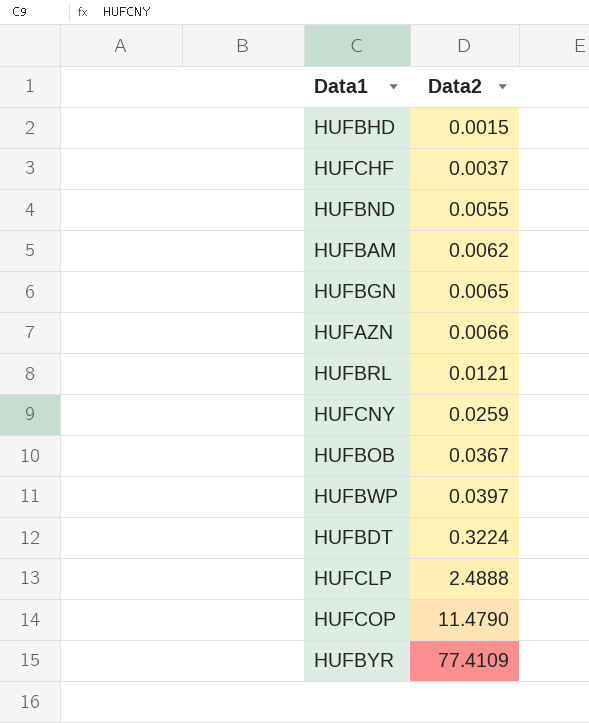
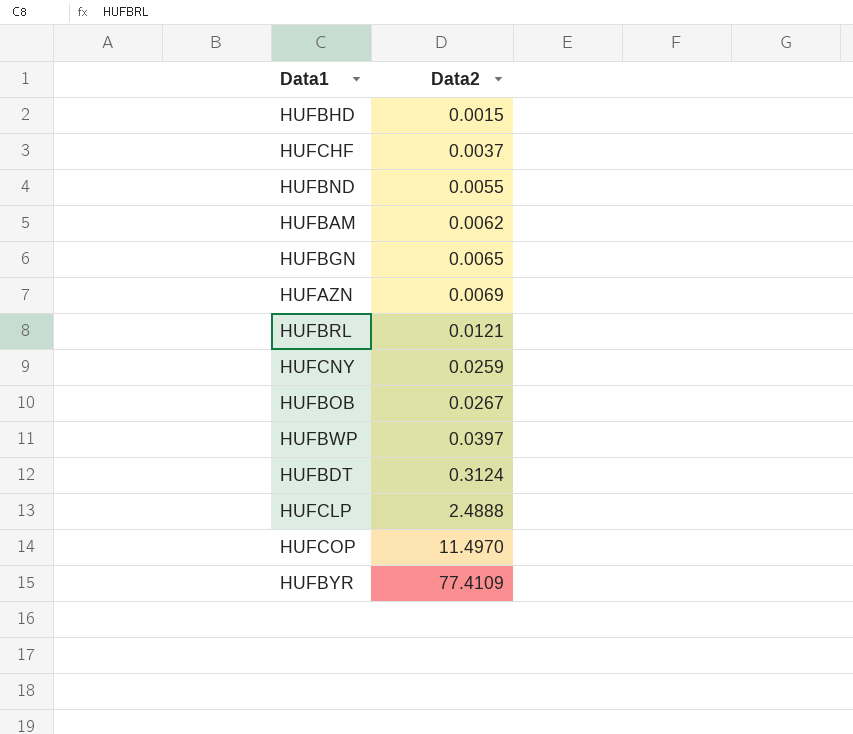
HUFAZN | Data2: 0.0066 -> 0.0069
HUFBOB | Data2: 0.0367 -> 0.0267
HUFBDT | Data2: 0.3224 -> 0.3124
HUFCOP | Data2: 11.4790 -> 11.4970

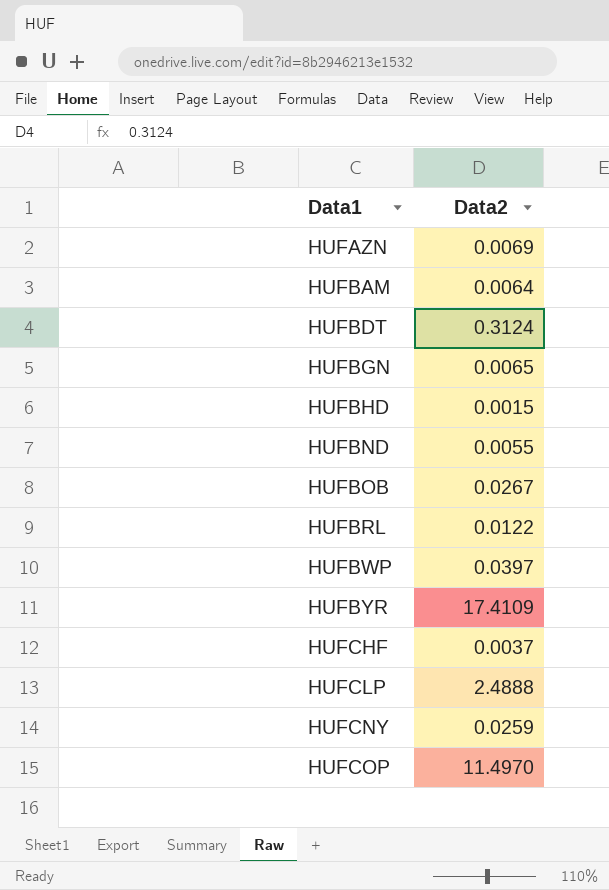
row order: Data2 ascending -> Data1 ascending
HUFBAM | Data2: 0.0062 -> 0.0064
HUFBRL | Data2: 0.0121 -> 0.0122
HUFBYR | Data2: 77.4109 -> 17.4109

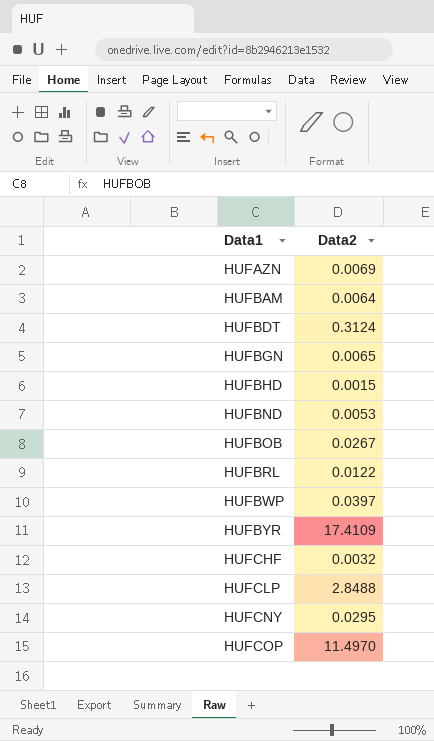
HUFBND | Data2: 0.0055 -> 0.0053
HUFCHF | Data2: 0.0037 -> 0.0032
HUFCLP | Data2: 2.4888 -> 2.8488
HUFCNY | Data2: 0.0259 -> 0.0295

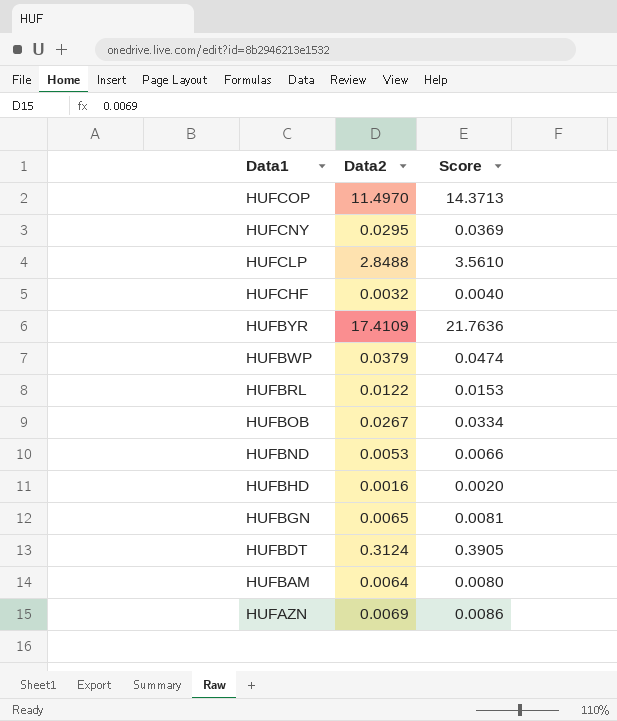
row order: Data1 ascending -> Data1 descending
column Score | formula: none -> [Data2] * 1.25
HUFBWP | Data2: 0.0397 -> 0.0379
HUFBHD | Data2: 0.0015 -> 0.0016

